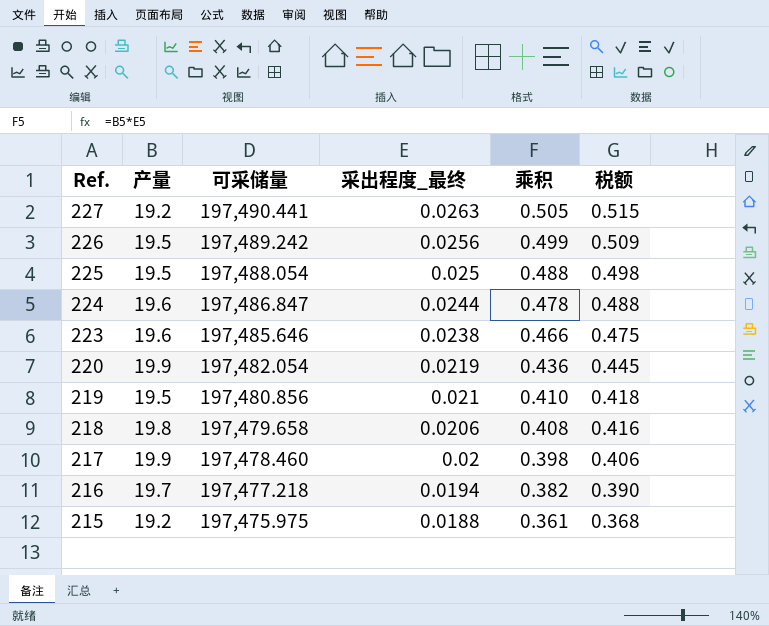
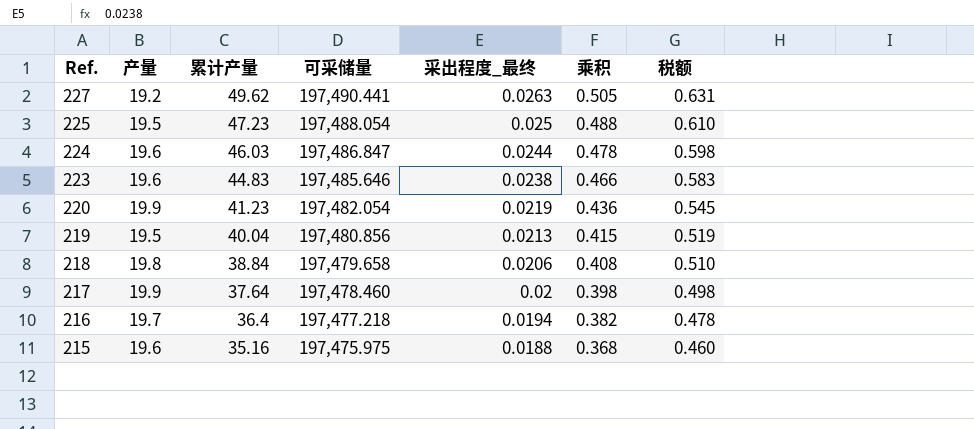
column 累计产量 | position: none -> 3
column 税额 | formula: [乘积] * 1.02 -> [乘积] * 1.25
row 226: 19.5 | 197,489.242 | 0.0256 | 0.499 | 0.509 -> none
219 | 采出程度_最终: 0.021 -> 0.0213
219 | 乘积: 0.410 -> 0.415
215 | 产量: 19.2 -> 19.6
215 | 乘积: 0.361 -> 0.368

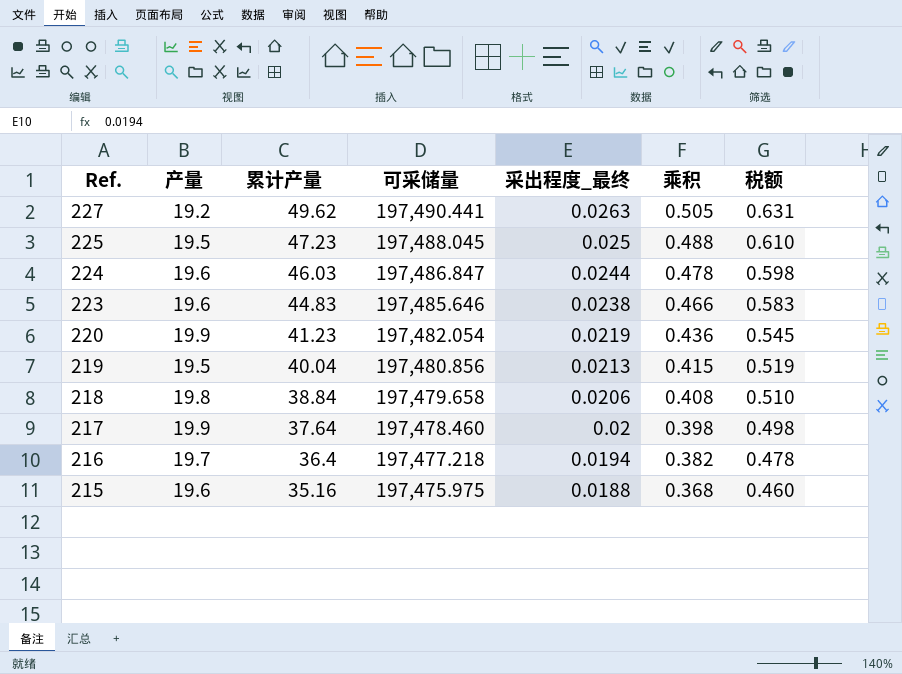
225 | 可采储量: 197,488.054 -> 197,488.045

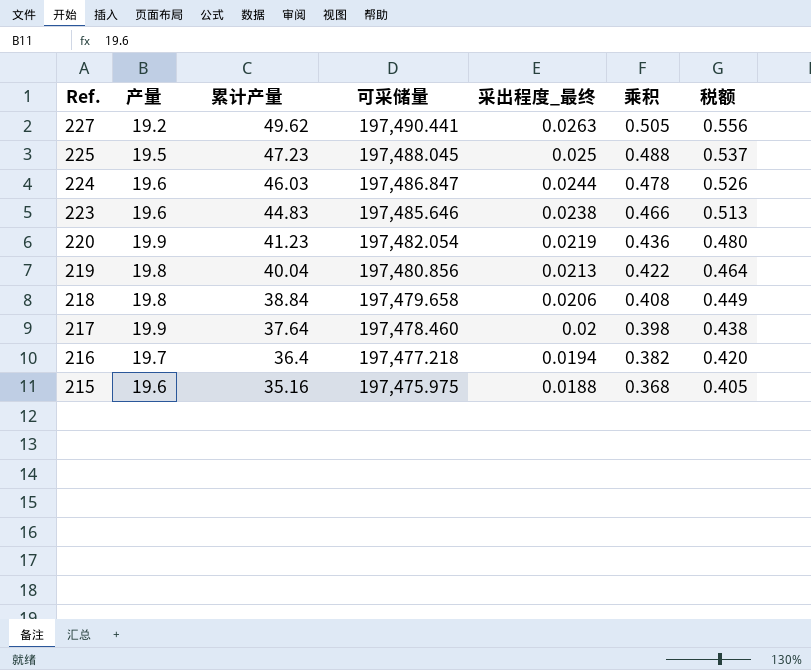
column 税额 | formula: [乘积] * 1.25 -> [乘积] * 1.1
219 | 产量: 19.5 -> 19.8
219 | 乘积: 0.415 -> 0.422

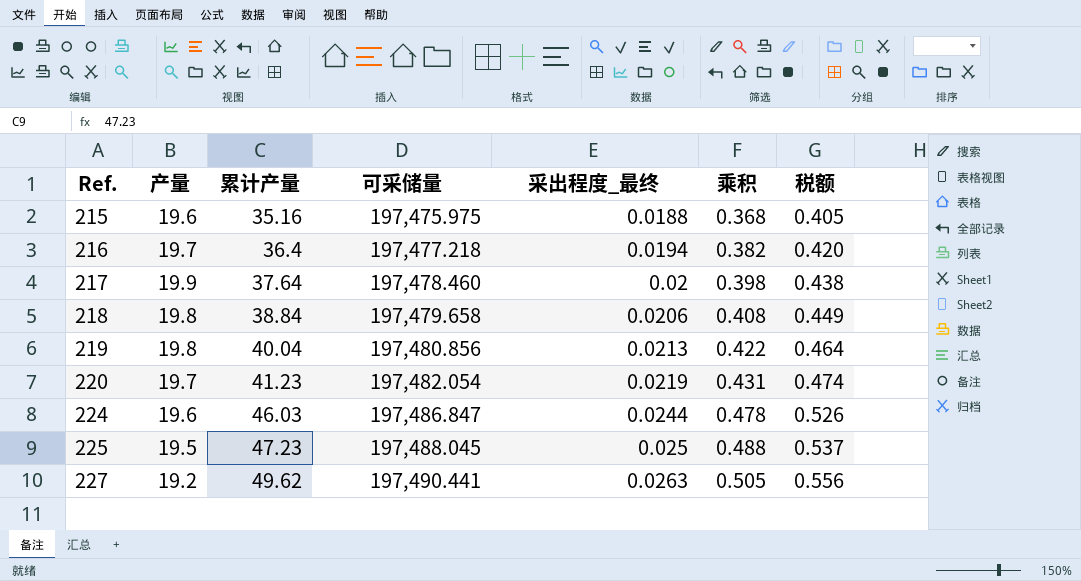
row order: Ref. descending -> Ref. ascending
row 223: 19.6 | 44.83 | 197,485.646 | 0.0238 | 0.466 | 0.513 -> none
220 | 产量: 19.9 -> 19.7
220 | 乘积: 0.436 -> 0.431
220 | 税额: 0.480 -> 0.474

